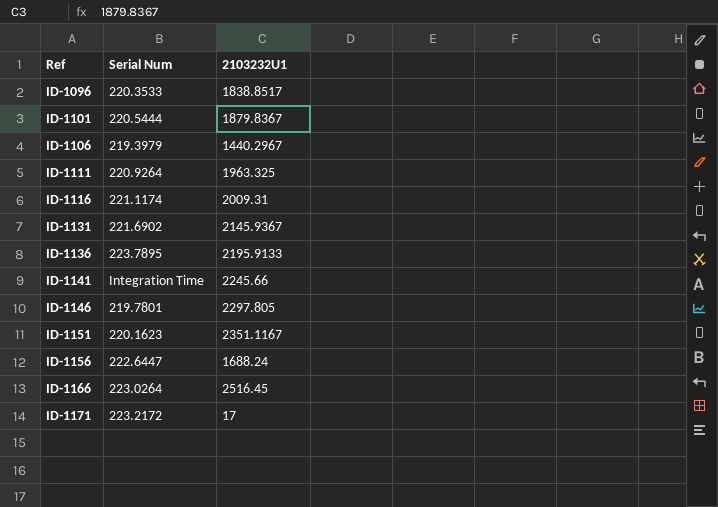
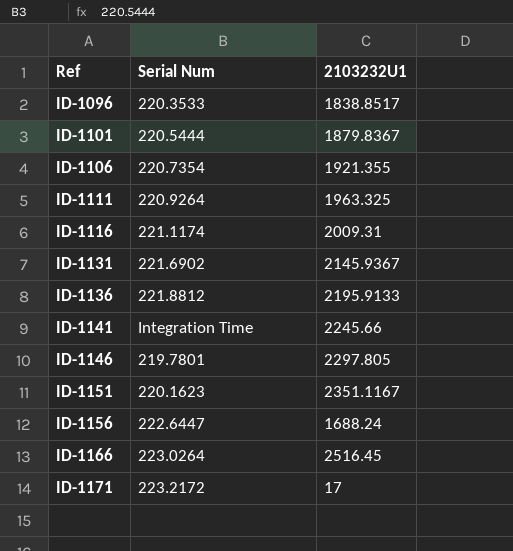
ID-1106 | Serial Num: 219.3979 -> 220.7354
ID-1106 | 2103232U1: 1440.2967 -> 1921.355
ID-1136 | Serial Num: 223.7895 -> 221.8812

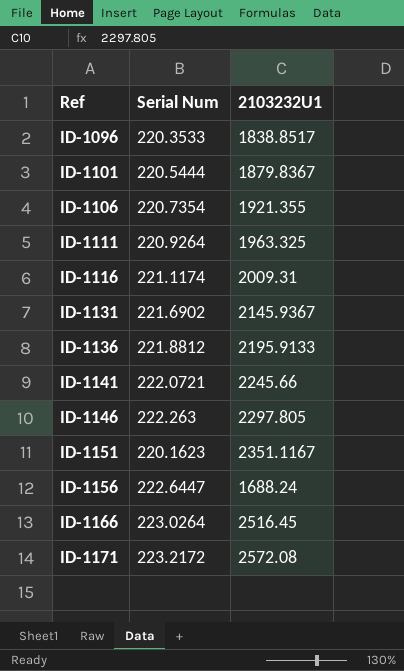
ID-1141 | Serial Num: Integration Time -> 222.0721
ID-1146 | Serial Num: 219.7801 -> 222.263
ID-1171 | 2103232U1: 17 -> 2572.08

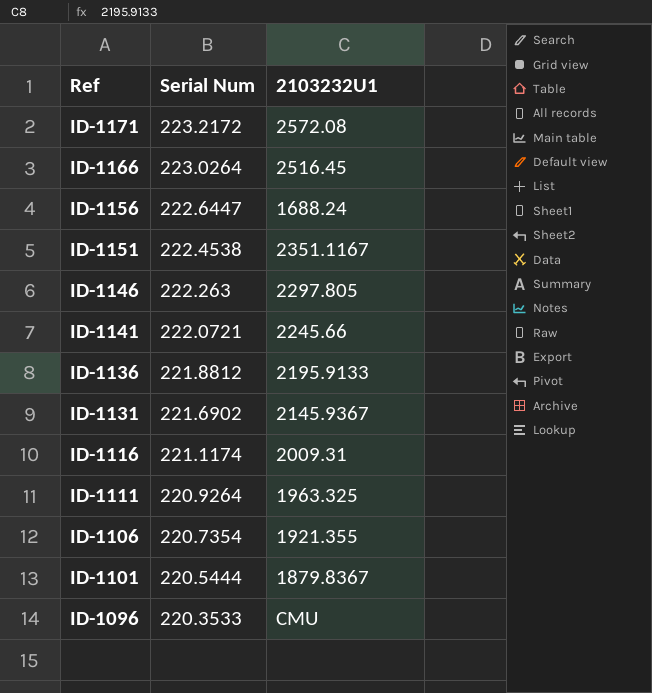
row order: Ref ascending -> Ref descending
ID-1151 | Serial Num: 220.1623 -> 222.4538
ID-1096 | 2103232U1: 1838.8517 -> CMU

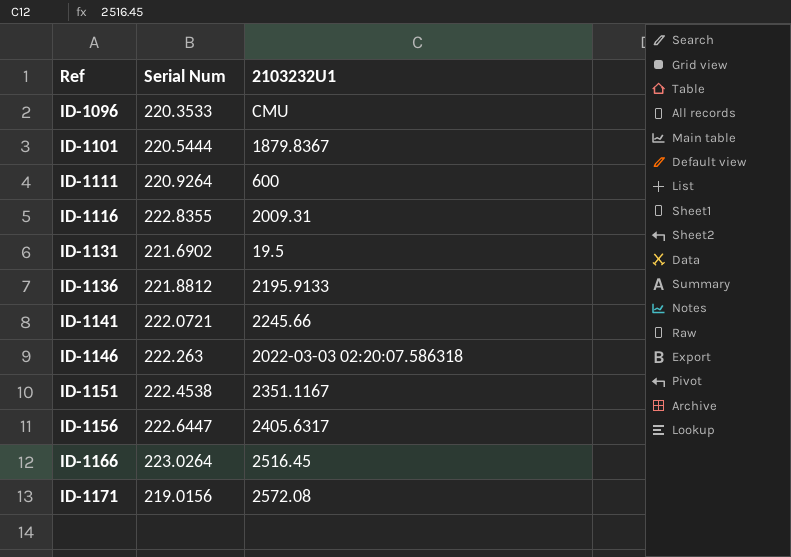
row order: Ref descending -> Ref ascending
row ID-1106: 220.7354 | 1921.355 -> none
ID-1111 | 2103232U1: 1963.325 -> 600
ID-1116 | Serial Num: 221.1174 -> 222.8355
ID-1131 | 2103232U1: 2145.9367 -> 19.5
ID-1146 | 2103232U1: 2297.805 -> 2022-03-03 02:20:07.586318
ID-1156 | 2103232U1: 1688.24 -> 2405.6317
ID-1171 | Serial Num: 223.2172 -> 219.0156

